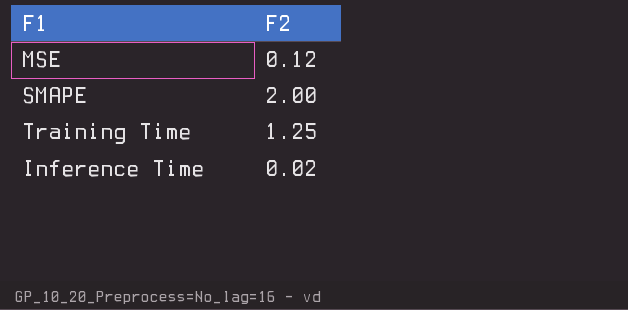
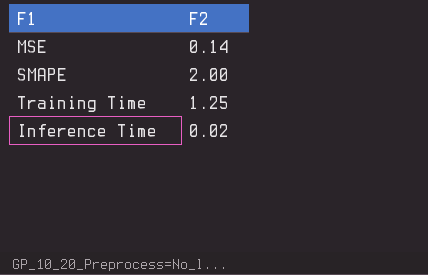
MSE | F2: 0.12 -> 0.14

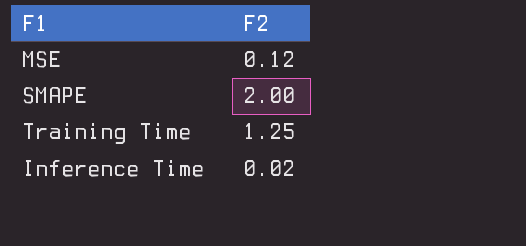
MSE | F2: 0.14 -> 0.12

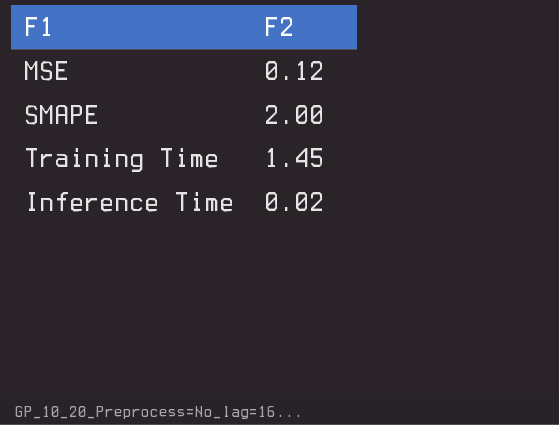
Training Time | F2: 1.25 -> 1.45

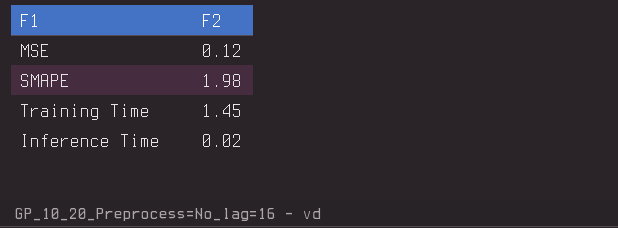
SMAPE | F2: 2.00 -> 1.98

